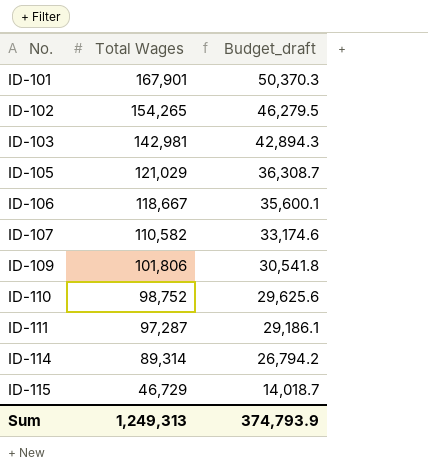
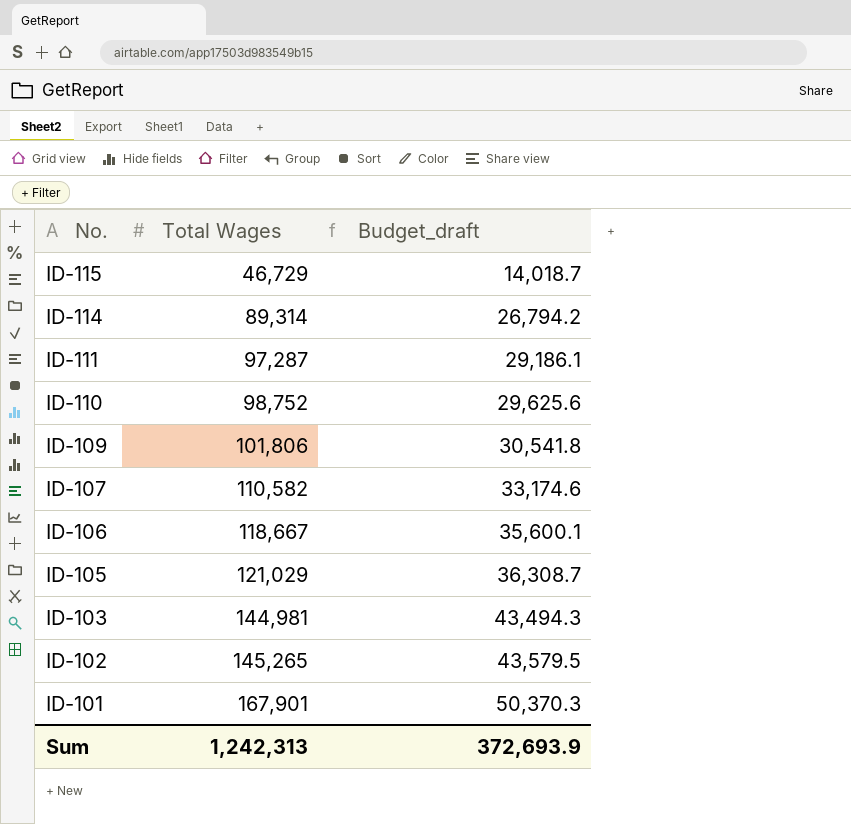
row order: No. ascending -> No. descending
ID-103 | Total Wages: 142,981 -> 144,981
ID-103 | Budget_draft: 42,894.3 -> 43,494.3
ID-102 | Total Wages: 154,265 -> 145,265
ID-102 | Budget_draft: 46,279.5 -> 43,579.5
Sum | Total Wages: 1,249,313 -> 1,242,313
Sum | Budget_draft: 374,793.9 -> 372,693.9

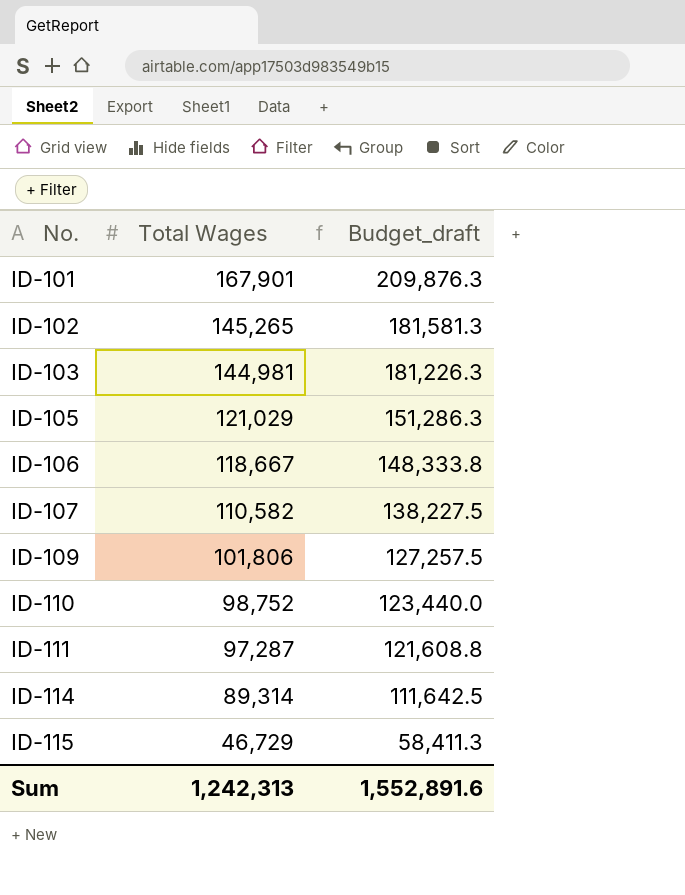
row order: No. descending -> No. ascending
column Budget_draft | formula: [Total Wages] * 0.3 -> [Total Wages] * 1.25
Sum | Budget_draft: 372,693.9 -> 1,552,891.6

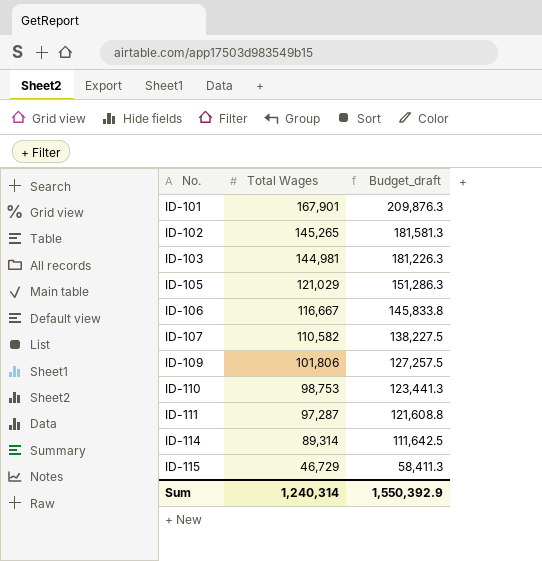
ID-106 | Total Wages: 118,667 -> 116,667
ID-106 | Budget_draft: 148,333.8 -> 145,833.8
ID-110 | Total Wages: 98,752 -> 98,753
ID-110 | Budget_draft: 123,440.0 -> 123,441.3
Sum | Total Wages: 1,242,313 -> 1,240,314
Sum | Budget_draft: 1,552,891.6 -> 1,550,392.9

